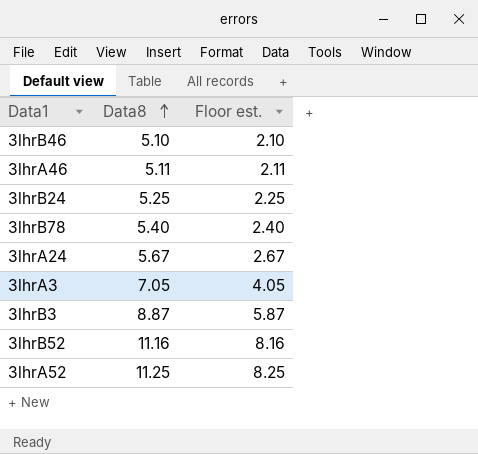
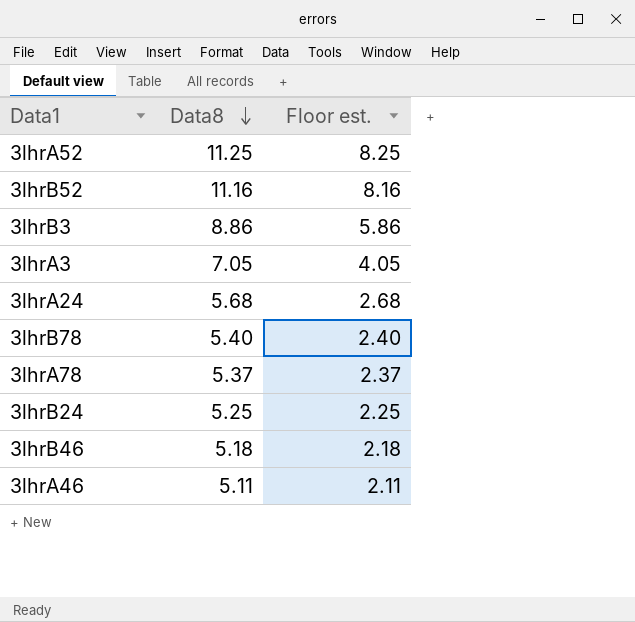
row order: Data8 ascending -> Data8 descending
3lhrB3 | Data8: 8.87 -> 8.86
3lhrB3 | Floor est.: 5.87 -> 5.86
3lhrA24 | Data8: 5.67 -> 5.68
3lhrA24 | Floor est.: 2.67 -> 2.68
row 3lhrA78: none -> 5.37 | 2.37
3lhrB46 | Data8: 5.10 -> 5.18
3lhrB46 | Floor est.: 2.10 -> 2.18

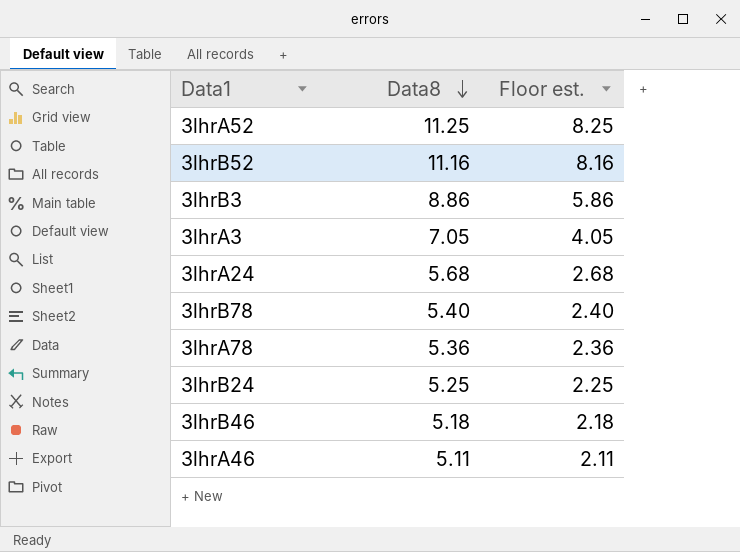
3lhrA78 | Data8: 5.37 -> 5.36
3lhrA78 | Floor est.: 2.37 -> 2.36

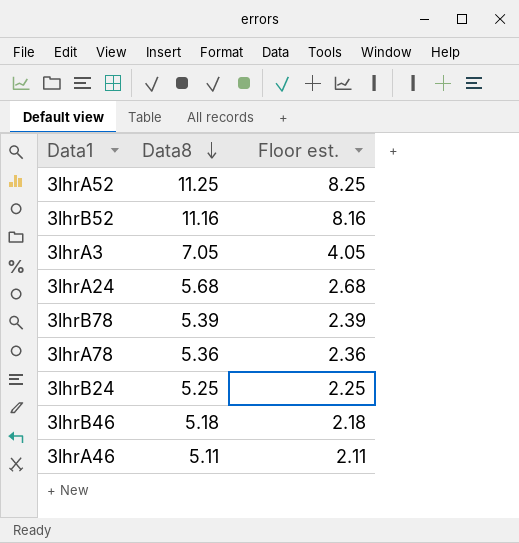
row 3lhrB3: 8.86 | 5.86 -> none
3lhrB78 | Data8: 5.40 -> 5.39
3lhrB78 | Floor est.: 2.40 -> 2.39

